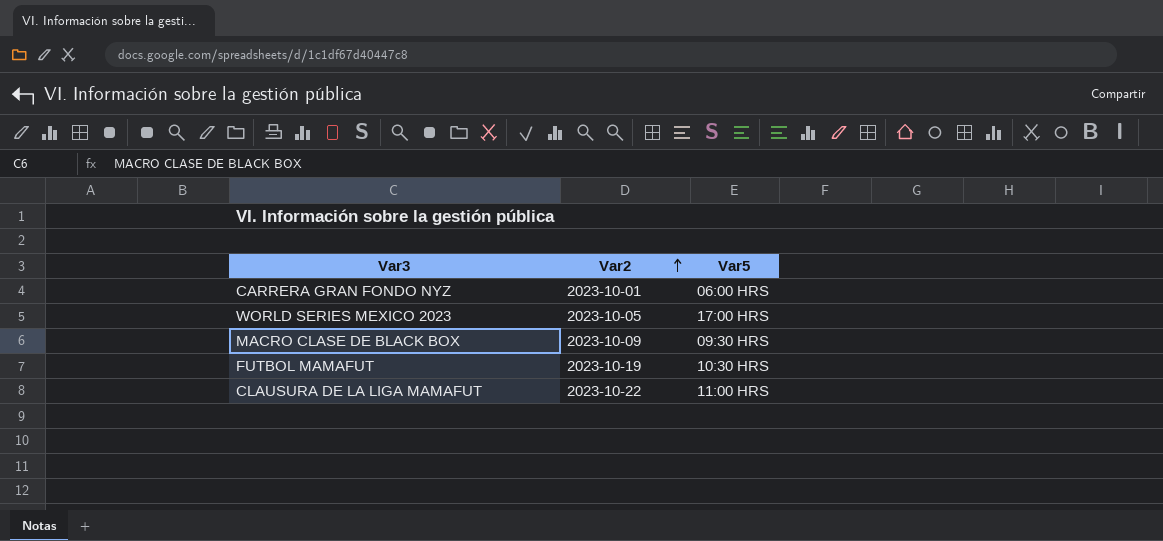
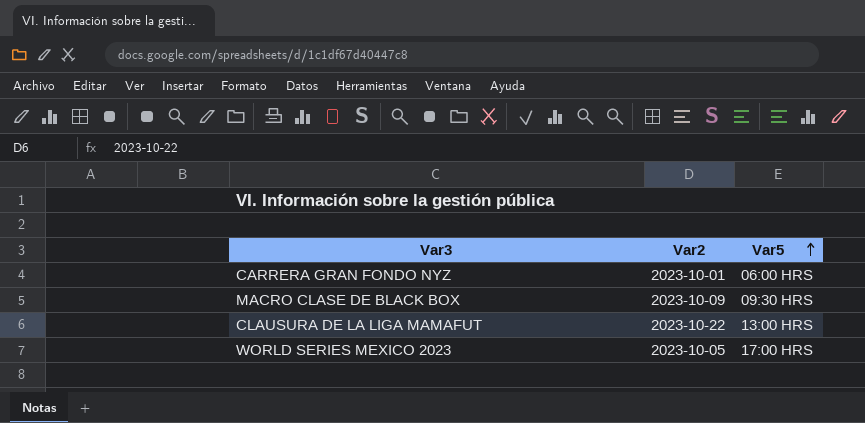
row order: Var2 ascending -> Var5 ascending
row FUTBOL MAMAFUT: 2023-10-19 | 10:30 HRS -> none
CLAUSURA DE LA LIGA MAMAFUT | Var5: 11:00 HRS -> 13:00 HRS

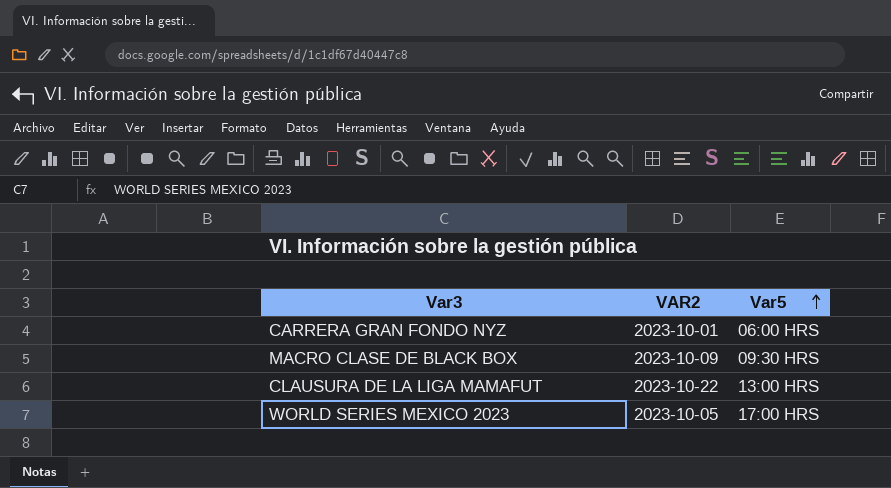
column name: Var2 -> VAR2

